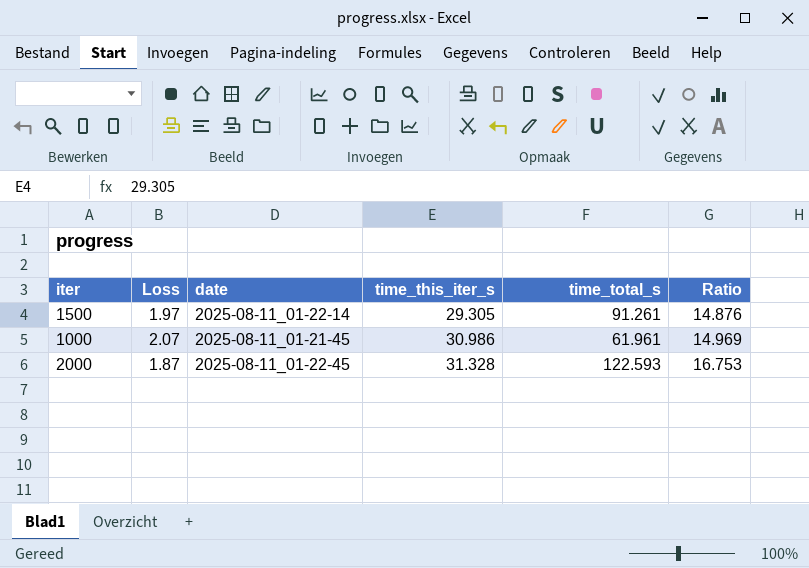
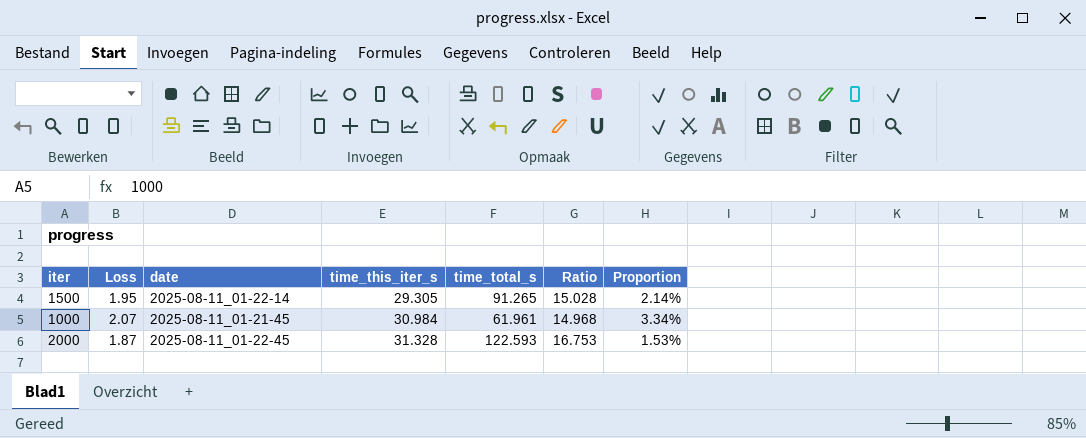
column Proportion | formula: none -> [Loss] / [time_total_s]
1500 | Loss: 1.97 -> 1.95
1500 | time_total_s: 91.261 -> 91.265
1500 | Ratio: 14.876 -> 15.028
1000 | time_this_iter_s: 30.986 -> 30.984
1000 | Ratio: 14.969 -> 14.968

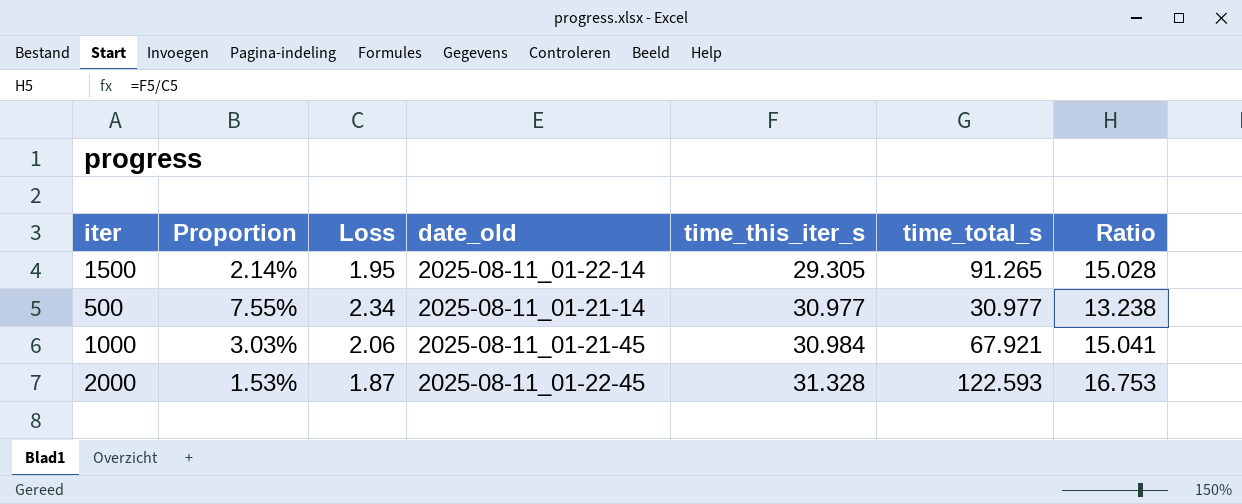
column Proportion | position: 7 -> 2
column name: date -> date_old
row 500: none -> 7.55% | 2.34 | 2025-08-11_01-21-14 | 30.977 | 30.977 | 13.238
1000 | Proportion: 3.34% -> 3.03%
1000 | Loss: 2.07 -> 2.06
1000 | time_total_s: 61.961 -> 67.921
1000 | Ratio: 14.968 -> 15.041

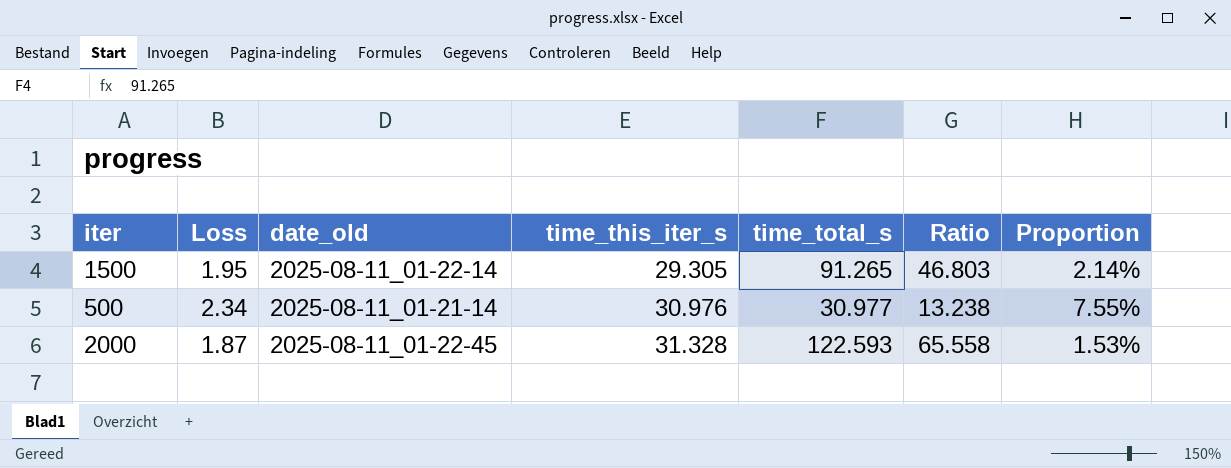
column Ratio | formula: [time_this_iter_s] / [Loss] -> [time_total_s] / [Loss]
column Proportion | position: 2 -> 7
row 1000: 3.03% | 2.06 | 2025-08-11_01-21-45 | 30.984 | 67.921 | 15.041 -> none
500 | time_this_iter_s: 30.977 -> 30.976

